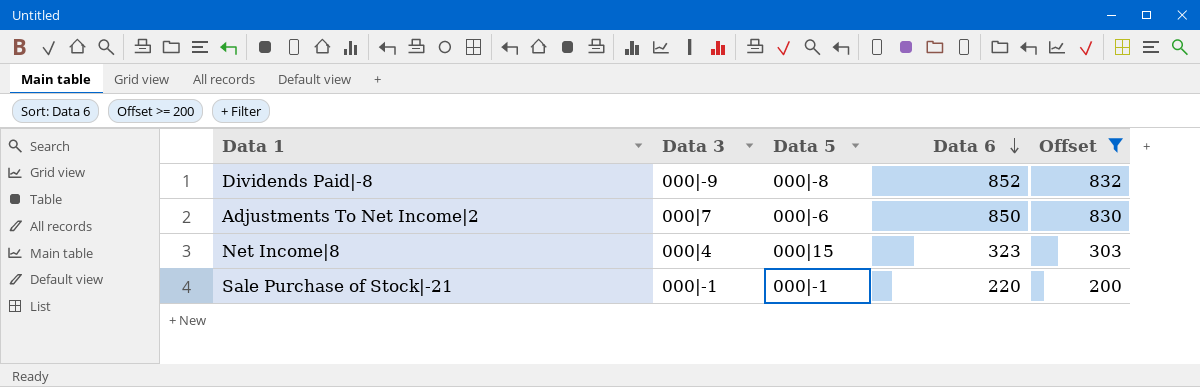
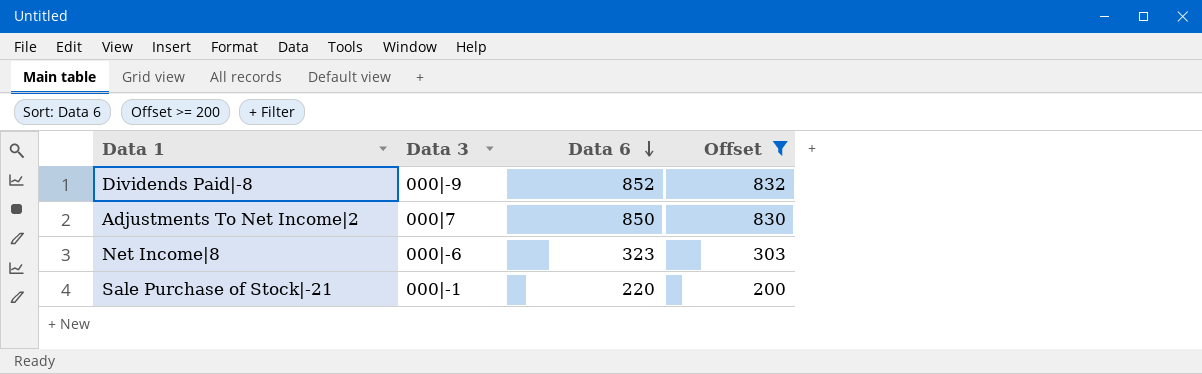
column Data 5 | position: 3 -> none
Net Income|8 | Data 3: 000|4 -> 000|-6

